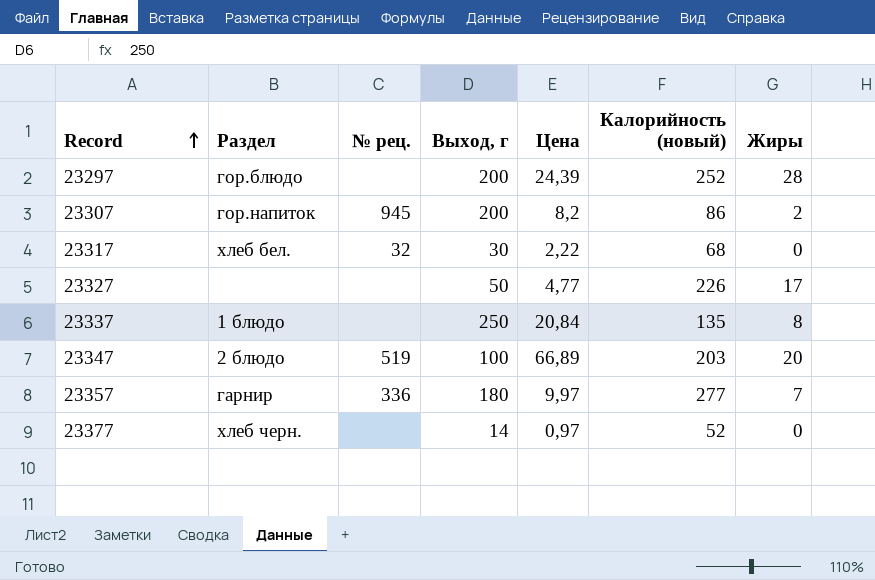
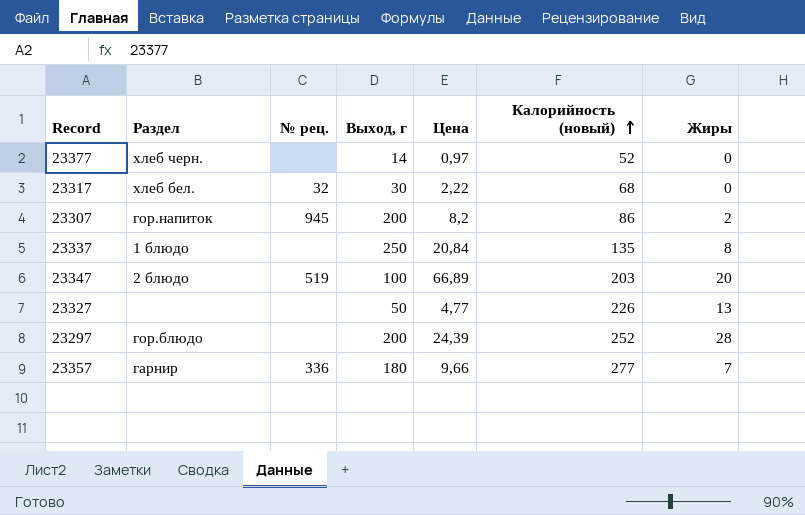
row order: Record ascending -> Калорийность (новый) ascending
23327 | Жиры: 17 -> 13
23357 | Цена: 9,97 -> 9,66

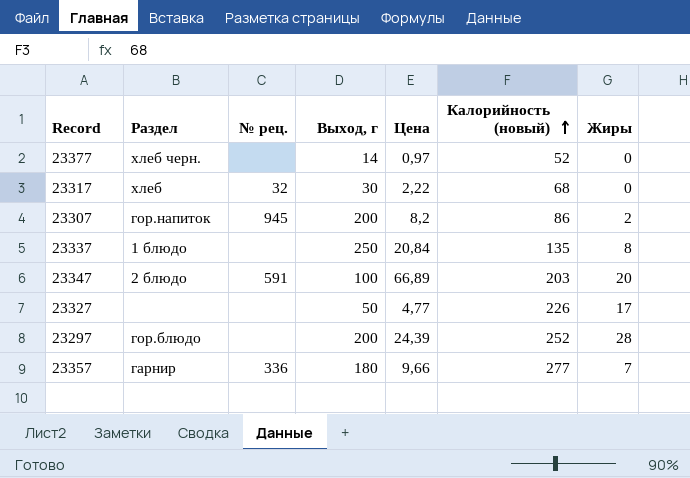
23317 | Раздел: хлеб бел. -> хлеб
23347 | № рец.: 519 -> 591
23327 | Жиры: 13 -> 17

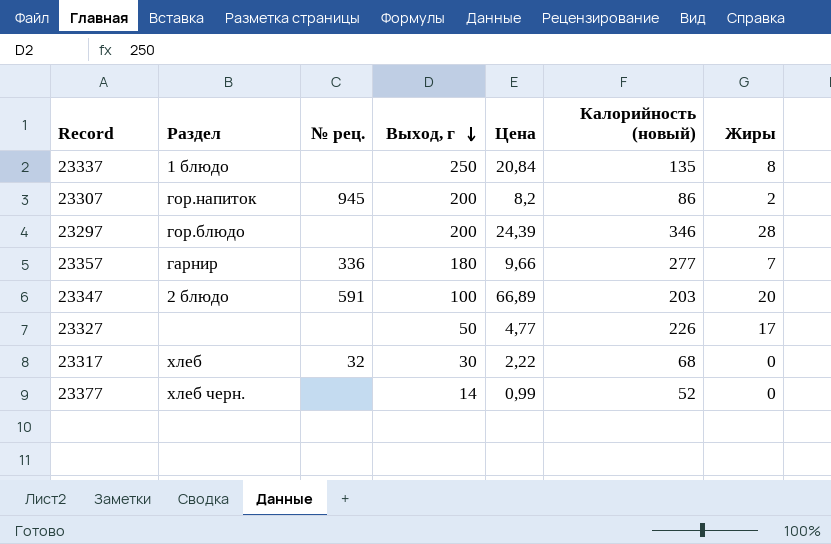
row order: Калорийность (новый) ascending -> Выход, г descending
23297 | Калорийность (новый): 252 -> 346
23377 | Цена: 0,97 -> 0,99

